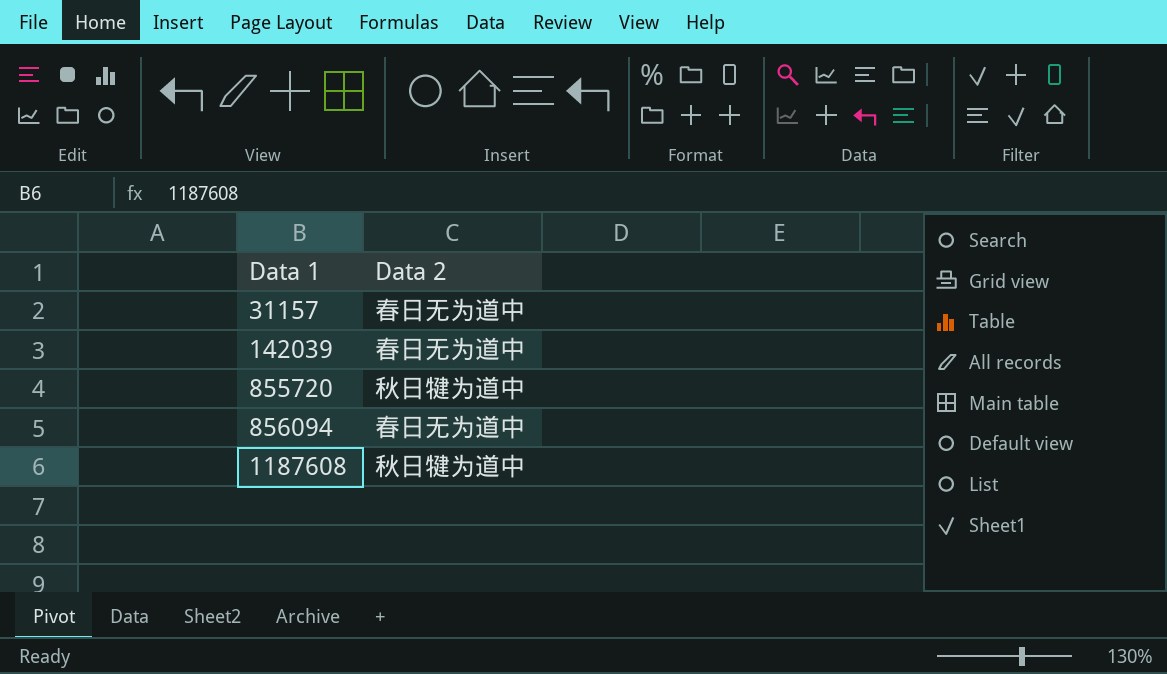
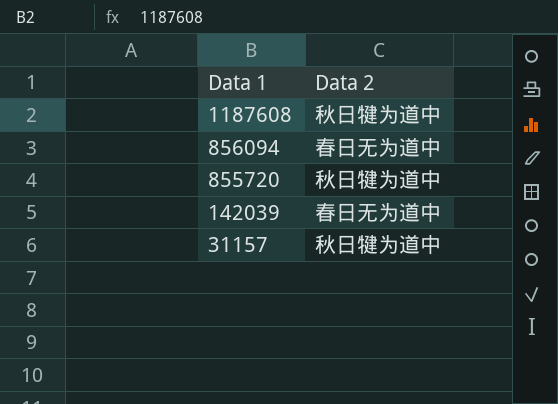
row order: Data 1 ascending -> Data 1 descending
31157 | Data 2: 春日无为道中 -> 秋日犍为道中

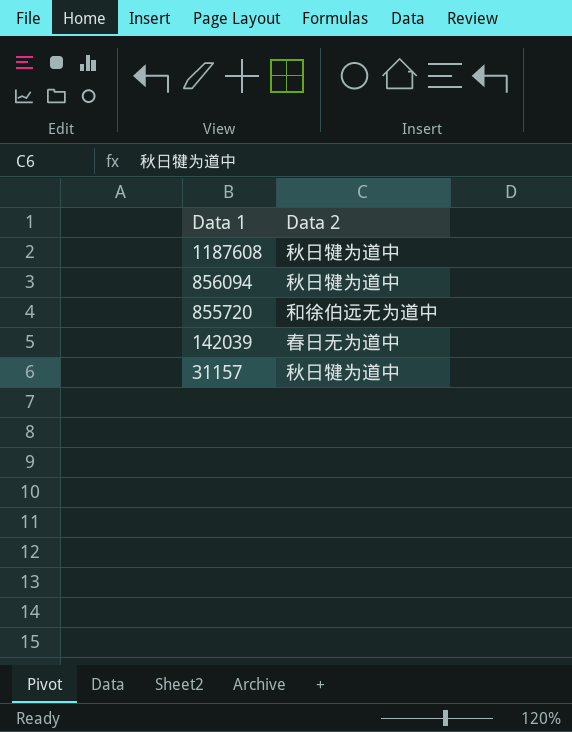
856094 | Data 2: 春日无为道中 -> 秋日犍为道中
855720 | Data 2: 秋日犍为道中 -> 和徐伯远无为道中

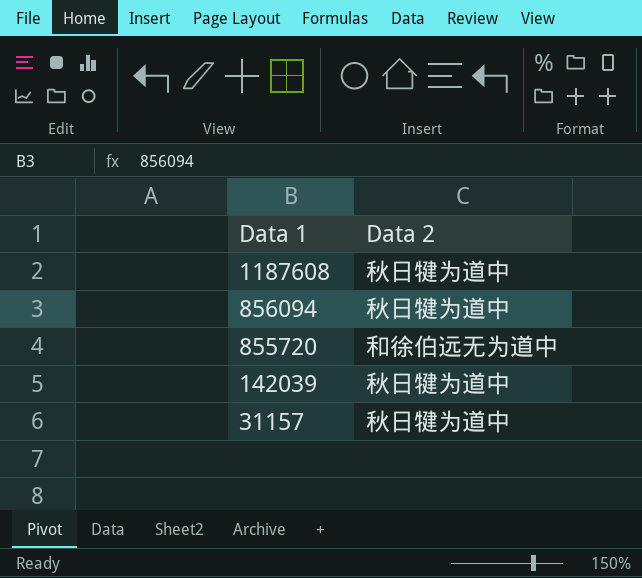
142039 | Data 2: 春日无为道中 -> 秋日犍为道中

